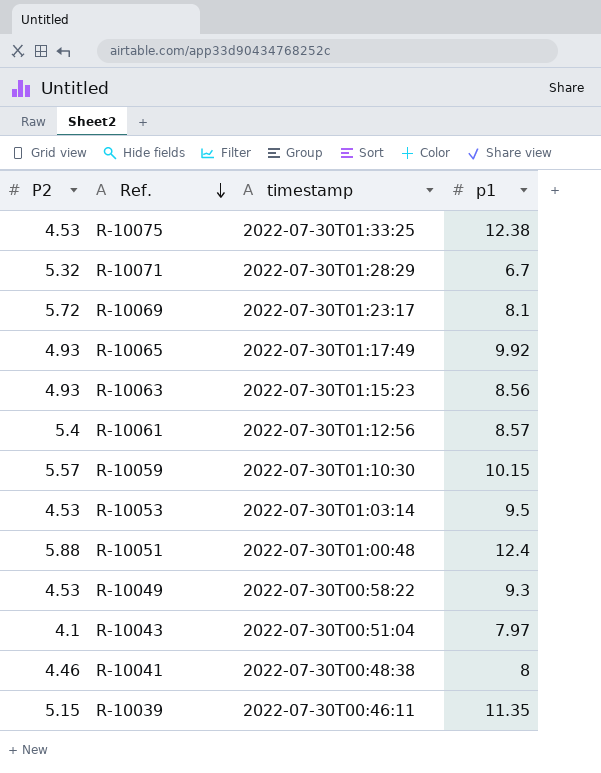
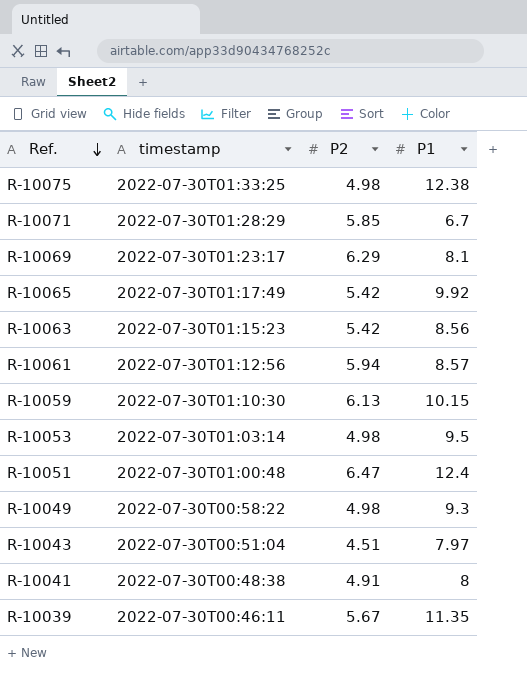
column P2 | position: 1 -> 3
column name: p1 -> P1
R-10075 | P2: 4.53 -> 4.98
R-10071 | P2: 5.32 -> 5.85
R-10069 | P2: 5.72 -> 6.29
R-10065 | P2: 4.93 -> 5.42
R-10063 | P2: 4.93 -> 5.42
R-10061 | P2: 5.4 -> 5.94
R-10059 | P2: 5.57 -> 6.13
R-10053 | P2: 4.53 -> 4.98
R-10051 | P2: 5.88 -> 6.47
R-10049 | P2: 4.53 -> 4.98
R-10043 | P2: 4.1 -> 4.51
R-10041 | P2: 4.46 -> 4.91
R-10039 | P2: 5.15 -> 5.67

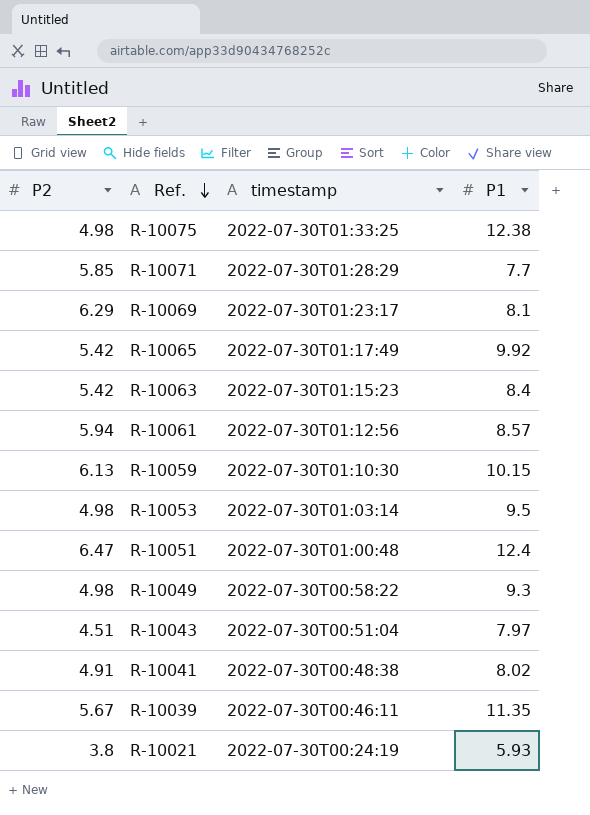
column P2 | position: 3 -> 1
R-10071 | P1: 6.7 -> 7.7
R-10063 | P1: 8.56 -> 8.4
R-10041 | P1: 8 -> 8.02
row R-10021: none -> 3.8 | 2022-07-30T00:24:19 | 5.93

